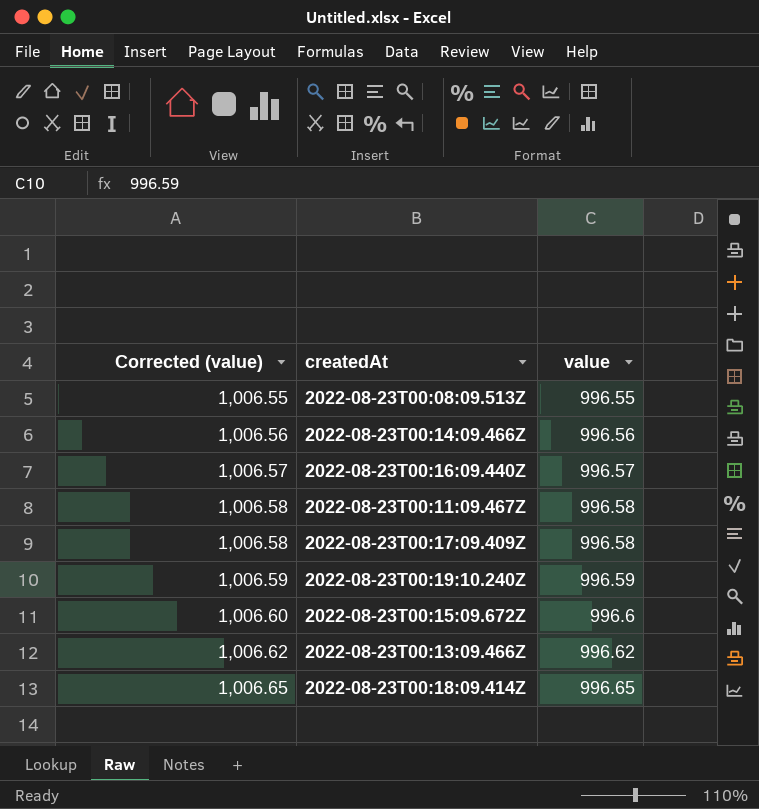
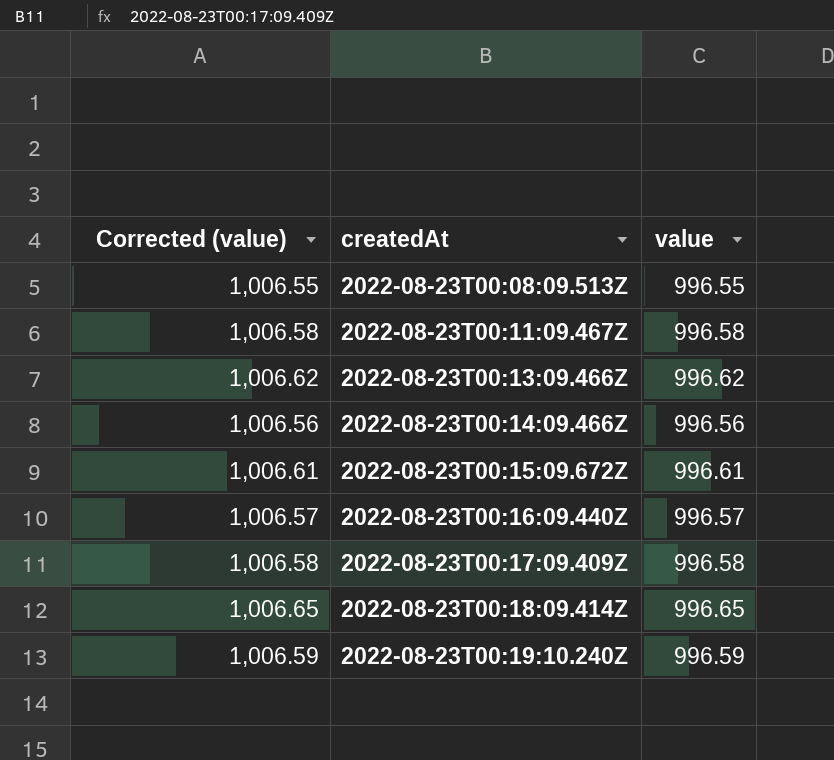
row order: Corrected (value) ascending -> createdAt ascending
2022-08-23T00:15:09.672Z | Corrected (value): 1,006.60 -> 1,006.61
2022-08-23T00:15:09.672Z | value: 996.6 -> 996.61

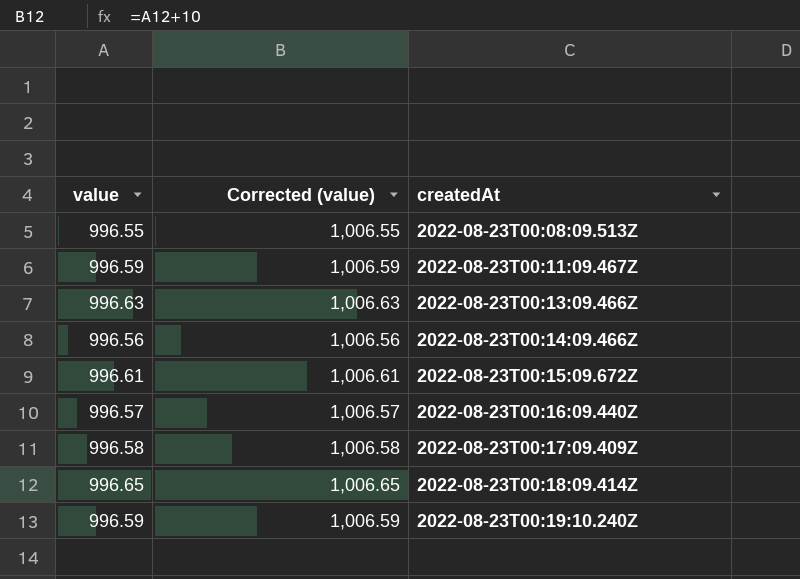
column value | position: 3 -> 1
2022-08-23T00:11:09.467Z | value: 996.58 -> 996.59
2022-08-23T00:11:09.467Z | Corrected (value): 1,006.58 -> 1,006.59
2022-08-23T00:13:09.466Z | value: 996.62 -> 996.63
2022-08-23T00:13:09.466Z | Corrected (value): 1,006.62 -> 1,006.63

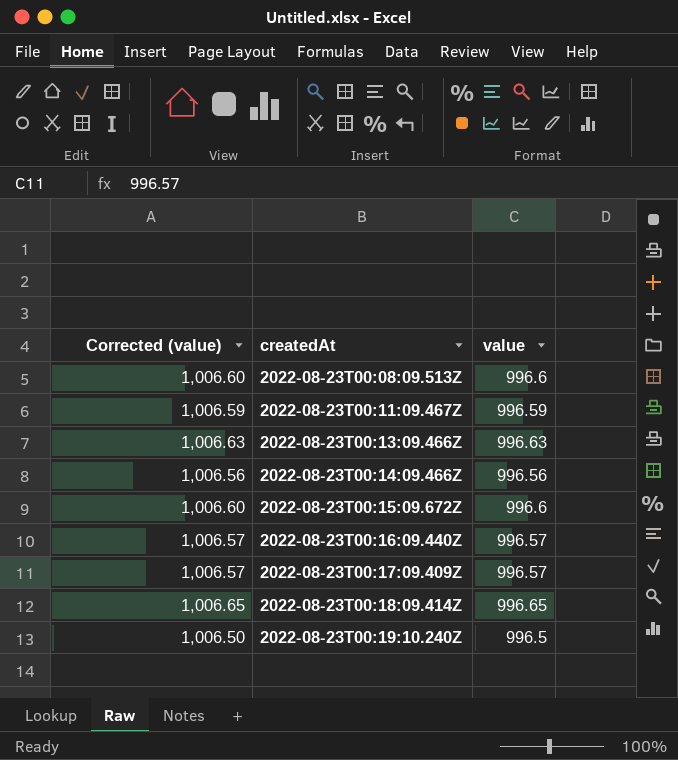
column value | position: 1 -> 3
2022-08-23T00:08:09.513Z | Corrected (value): 1,006.55 -> 1,006.60
2022-08-23T00:08:09.513Z | value: 996.55 -> 996.6
2022-08-23T00:15:09.672Z | Corrected (value): 1,006.61 -> 1,006.60
2022-08-23T00:15:09.672Z | value: 996.61 -> 996.6
2022-08-23T00:17:09.409Z | Corrected (value): 1,006.58 -> 1,006.57
2022-08-23T00:17:09.409Z | value: 996.58 -> 996.57
2022-08-23T00:19:10.240Z | Corrected (value): 1,006.59 -> 1,006.50
2022-08-23T00:19:10.240Z | value: 996.59 -> 996.5

